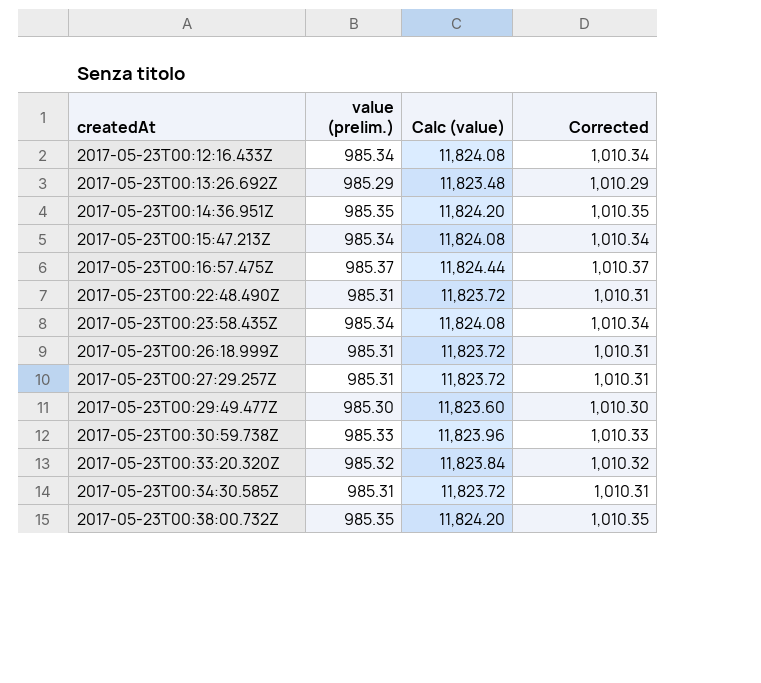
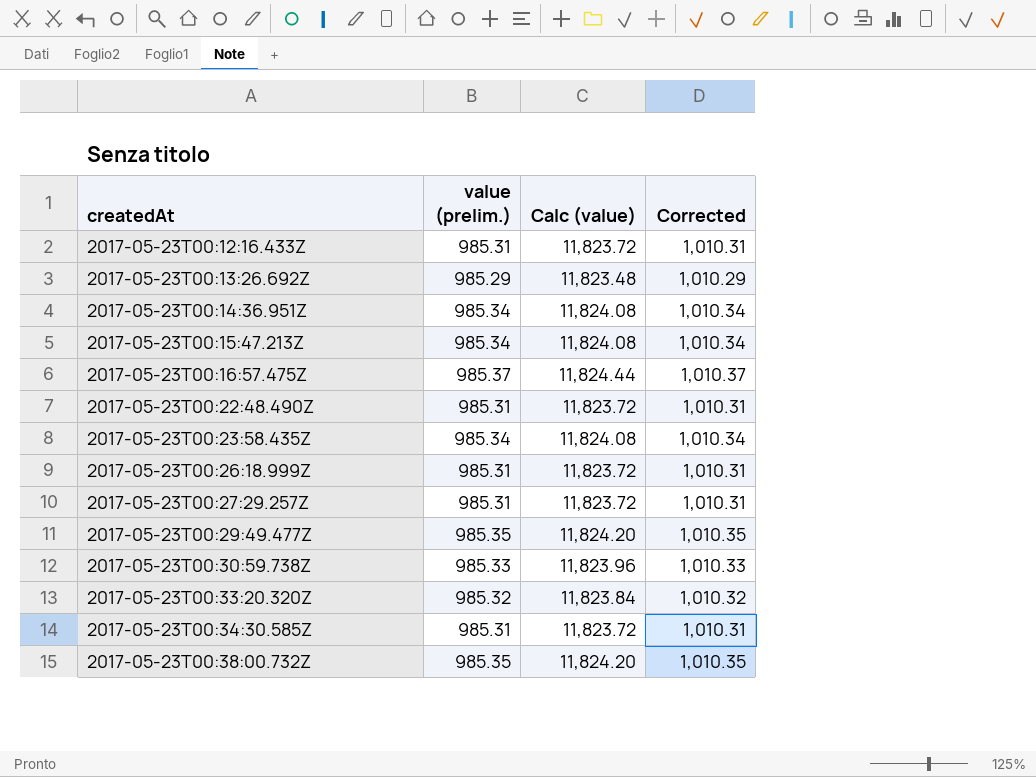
2017-05-23T00:12:16.433Z | value (prelim.): 985.34 -> 985.31
2017-05-23T00:12:16.433Z | Calc (value): 11,824.08 -> 11,823.72
2017-05-23T00:12:16.433Z | Corrected: 1,010.34 -> 1,010.31
2017-05-23T00:14:36.951Z | value (prelim.): 985.35 -> 985.34
2017-05-23T00:14:36.951Z | Calc (value): 11,824.20 -> 11,824.08
2017-05-23T00:14:36.951Z | Corrected: 1,010.35 -> 1,010.34
2017-05-23T00:29:49.477Z | value (prelim.): 985.30 -> 985.35
2017-05-23T00:29:49.477Z | Calc (value): 11,823.60 -> 11,824.20
2017-05-23T00:29:49.477Z | Corrected: 1,010.30 -> 1,010.35

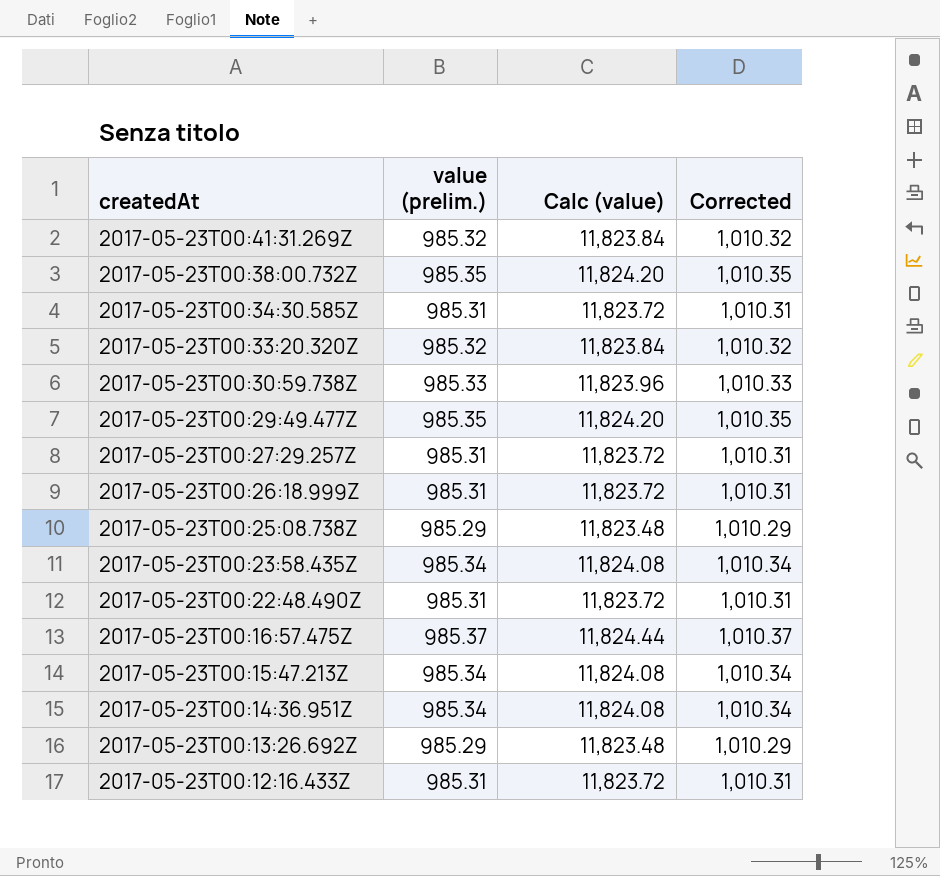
row order: createdAt ascending -> createdAt descending
row 2017-05-23T00:41:31.269Z: none -> 985.32 | 11,823.84 | 1,010.32
row 2017-05-23T00:25:08.738Z: none -> 985.29 | 11,823.48 | 1,010.29

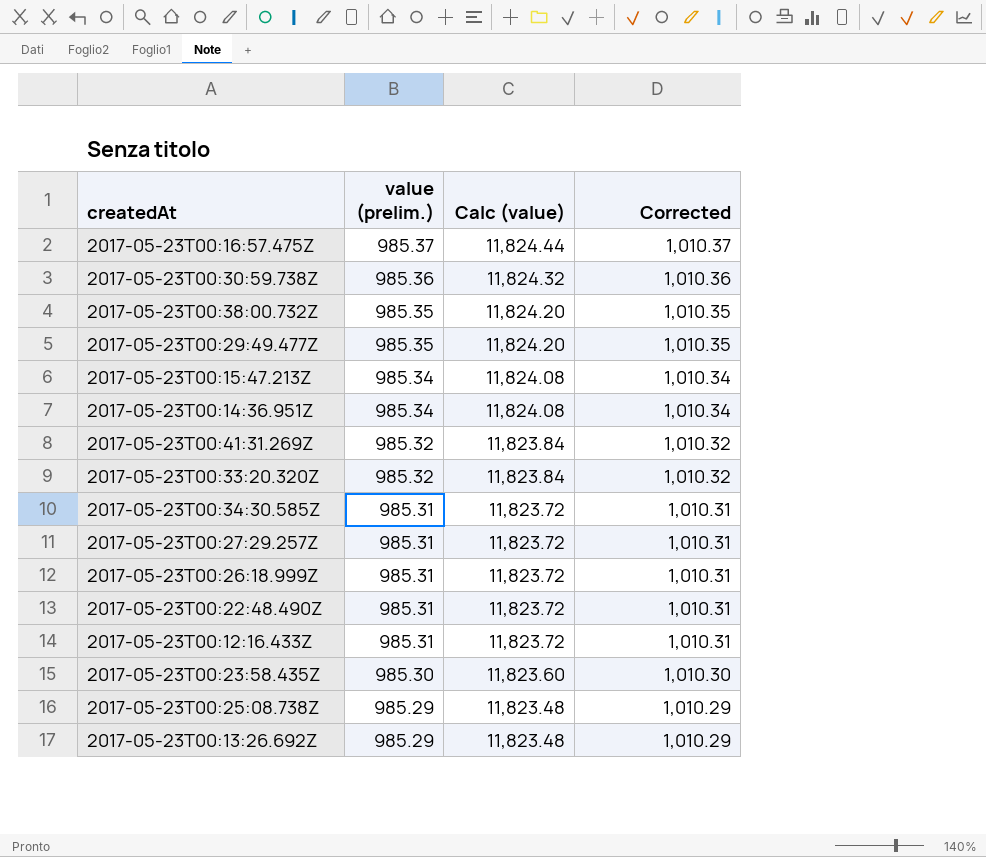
row order: createdAt descending -> value (prelim.) descending
2017-05-23T00:30:59.738Z | value (prelim.): 985.33 -> 985.36
2017-05-23T00:30:59.738Z | Calc (value): 11,823.96 -> 11,824.32
2017-05-23T00:30:59.738Z | Corrected: 1,010.33 -> 1,010.36
2017-05-23T00:23:58.435Z | value (prelim.): 985.34 -> 985.30
2017-05-23T00:23:58.435Z | Calc (value): 11,824.08 -> 11,823.60
2017-05-23T00:23:58.435Z | Corrected: 1,010.34 -> 1,010.30

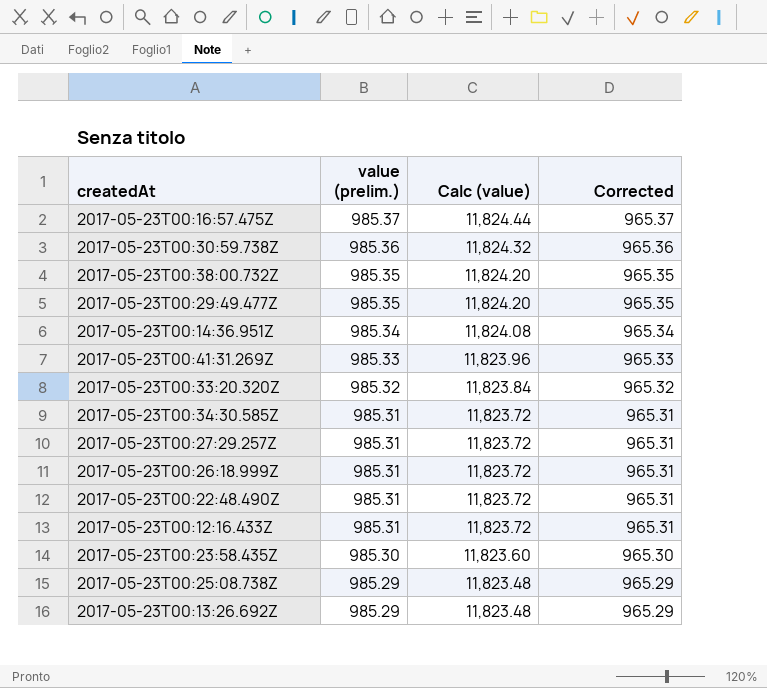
column Corrected | formula: [value (prelim.)] + 25 -> [value (prelim.)] - 20
row 2017-05-23T00:15:47.213Z: 985.34 | 11,824.08 | 1,010.34 -> none
2017-05-23T00:41:31.269Z | value (prelim.): 985.32 -> 985.33
2017-05-23T00:41:31.269Z | Calc (value): 11,823.84 -> 11,823.96

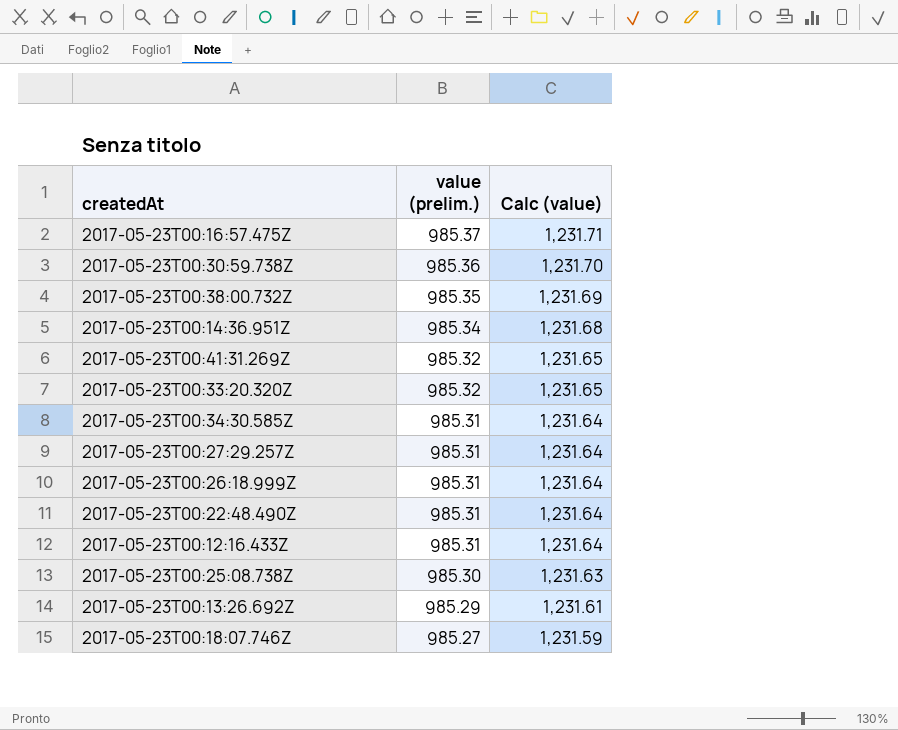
column Corrected | formula: [value (prelim.)] - 20 -> none
column Calc (value) | formula: [value (prelim.)] * 12 -> [value (prelim.)] * 1.25
row 2017-05-23T00:29:49.477Z: 985.35 | 11,824.20 | 965.35 -> none
row 2017-05-23T00:23:58.435Z: 985.30 | 11,823.60 | 965.30 -> none
2017-05-23T00:41:31.269Z | value (prelim.): 985.33 -> 985.32
2017-05-23T00:25:08.738Z | value (prelim.): 985.29 -> 985.30
row 2017-05-23T00:18:07.746Z: none -> 985.27 | 1,231.59

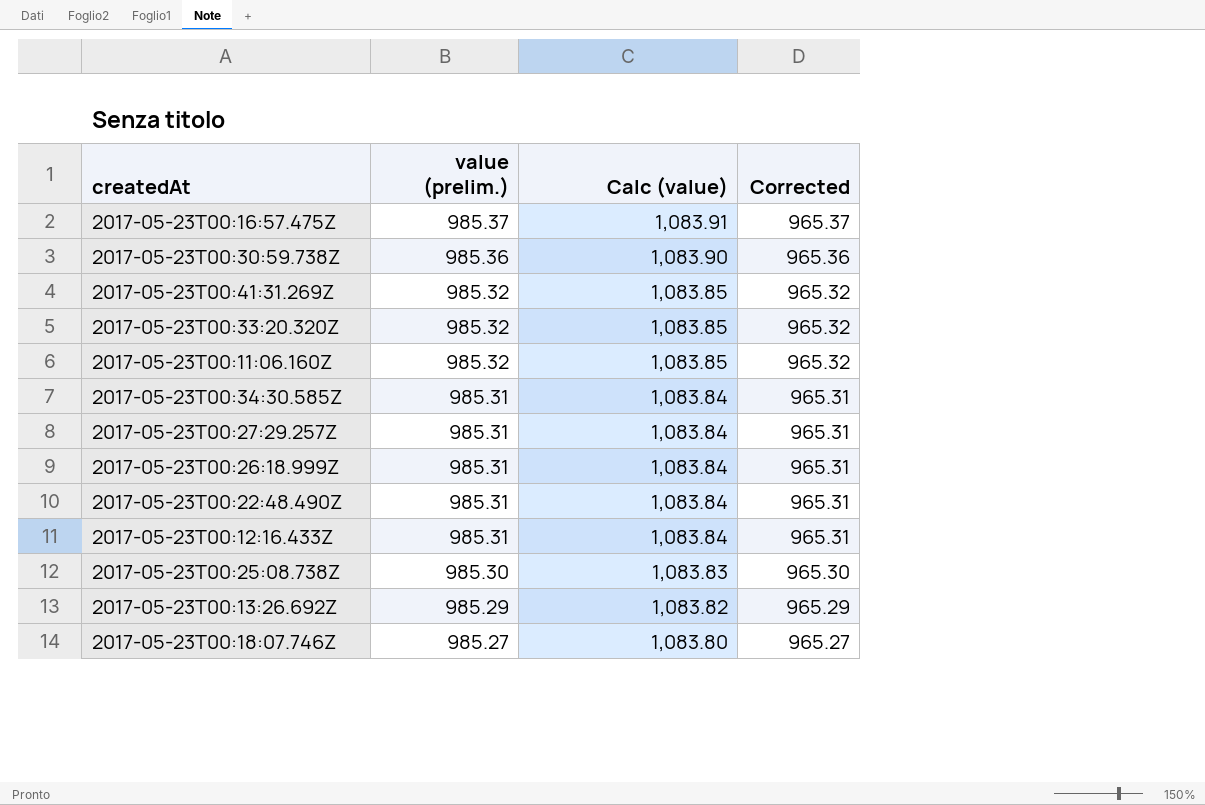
column Calc (value) | formula: [value (prelim.)] * 1.25 -> [value (prelim.)] * 1.1
column Corrected | formula: none -> [value (prelim.)] - 20
row 2017-05-23T00:38:00.732Z: 985.35 | 1,231.69 -> none
row 2017-05-23T00:14:36.951Z: 985.34 | 1,231.68 -> none
row 2017-05-23T00:11:06.160Z: none -> 985.32 | 1,083.85 | 965.32

